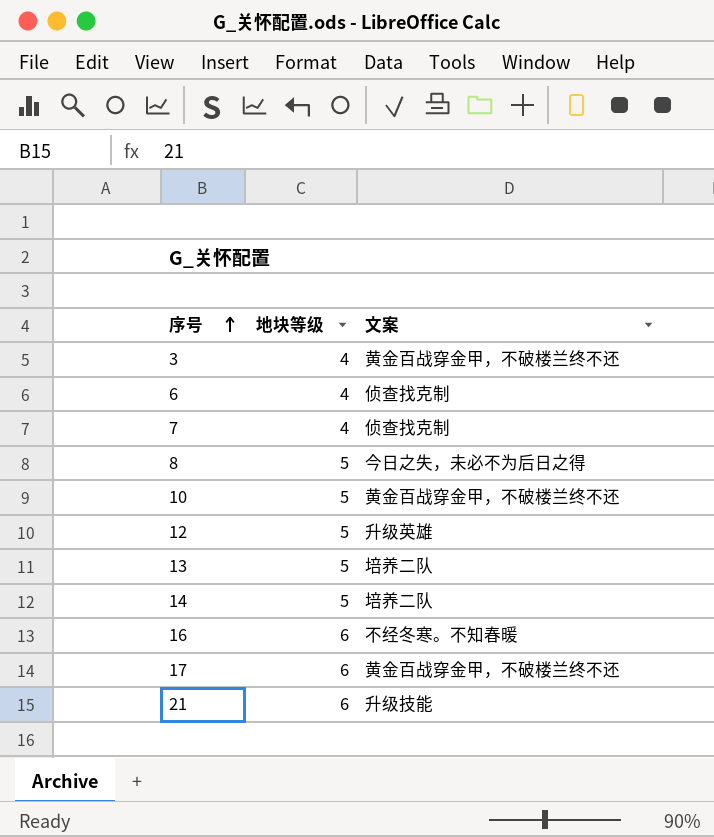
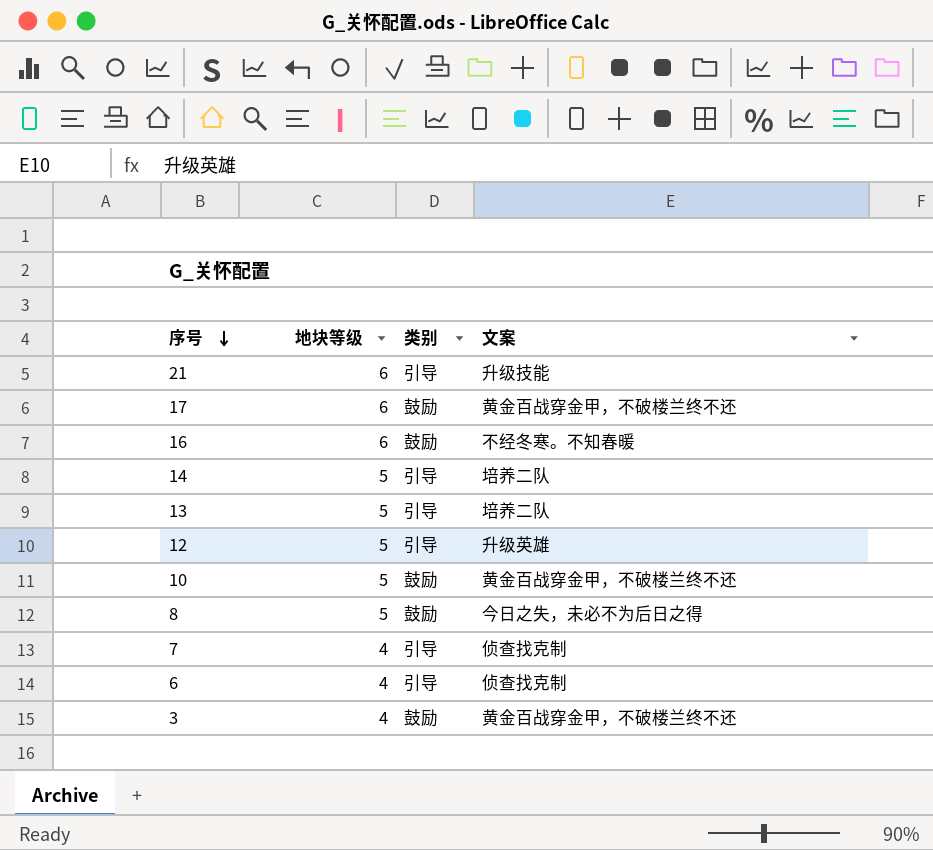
row order: 序号 ascending -> 序号 descending
column 类别 | position: none -> 3

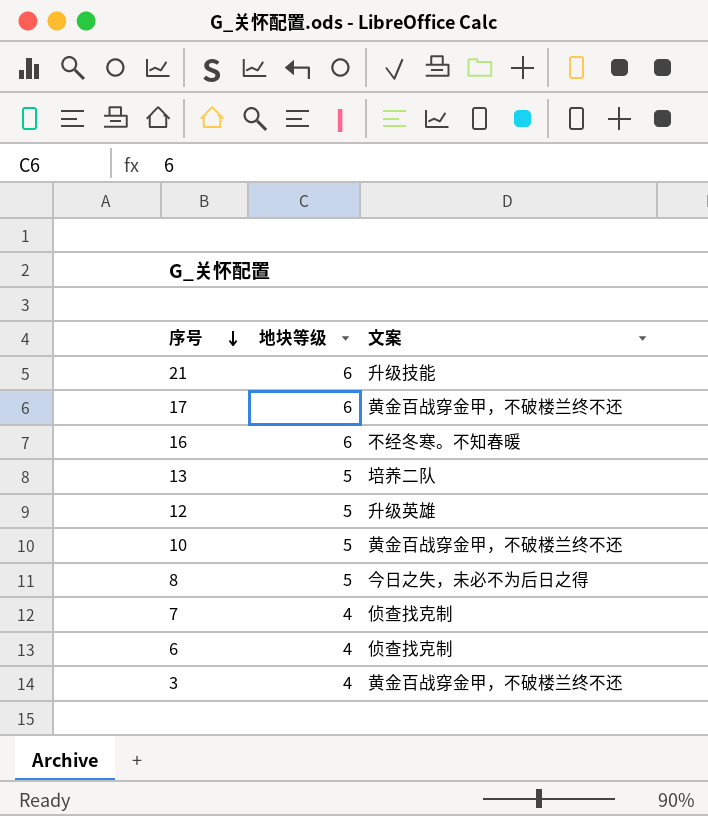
column 类别 | position: 3 -> none
row 14: 5 | 引导 | 培养二队 -> none

